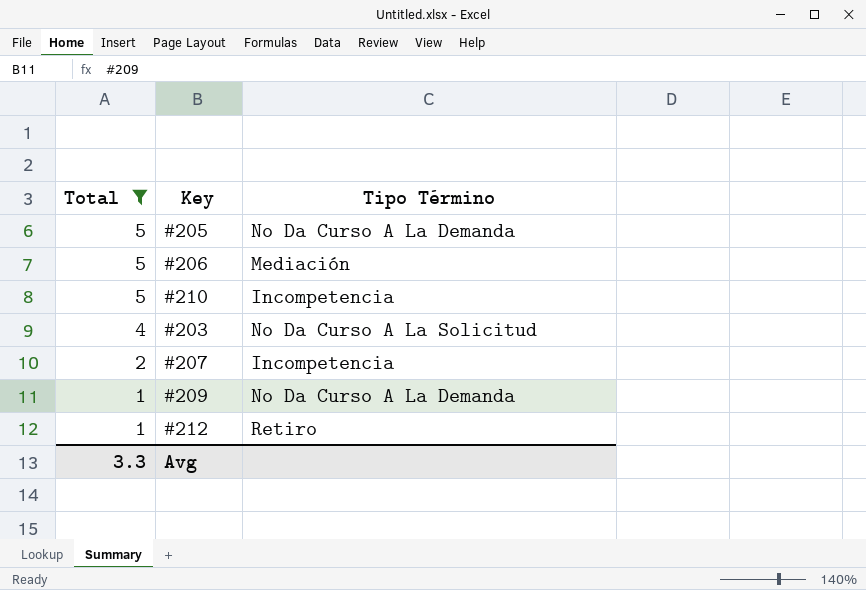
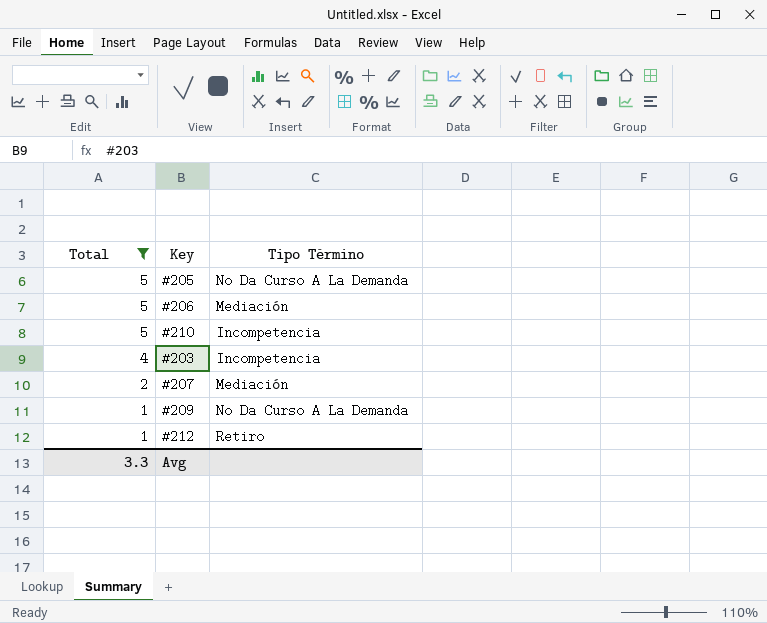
#203 | Tipo Término: No Da Curso A La Solicitud -> Incompetencia
#207 | Tipo Término: Incompetencia -> Mediación

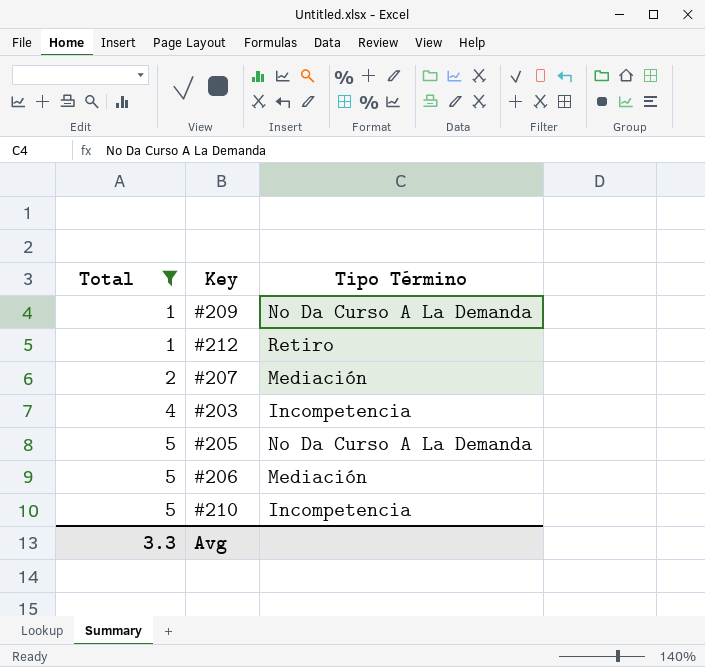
row order: Total descending -> Total ascending

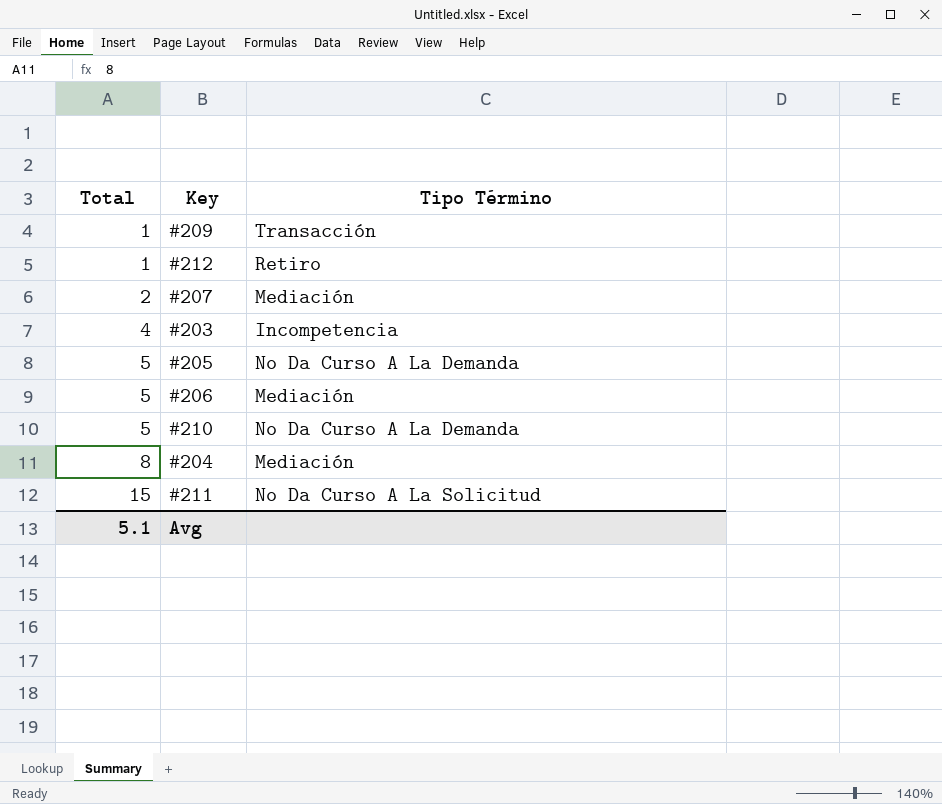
filter: Total <= 5 -> none
#209 | Tipo Término: No Da Curso A La Demanda -> Transacción
#210 | Tipo Término: Incompetencia -> No Da Curso A La Demanda
Avg | Total: 3.3 -> 5.1

